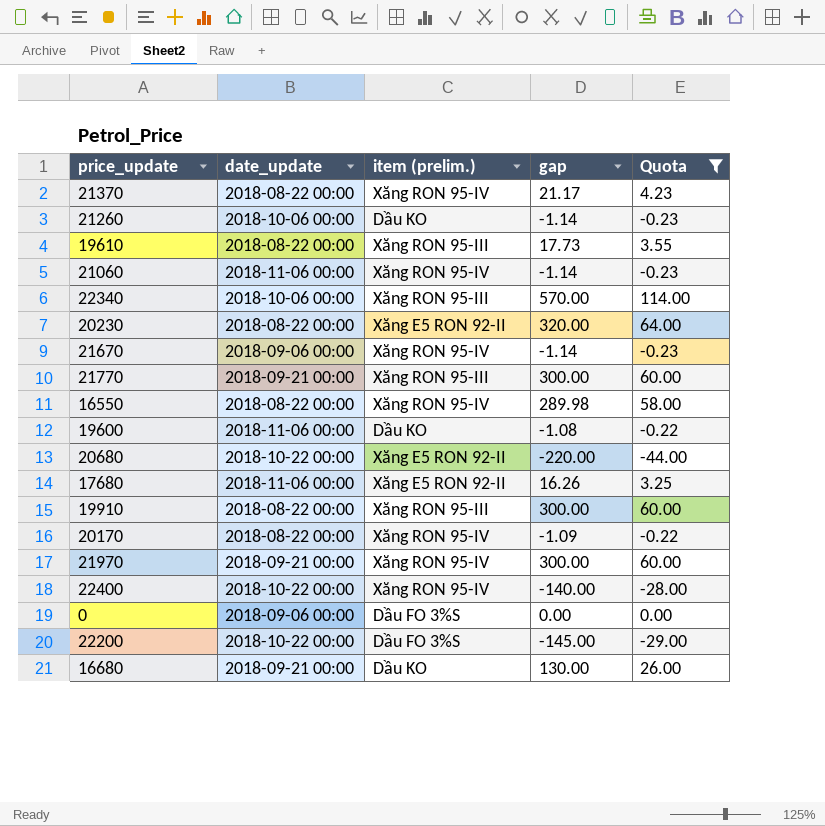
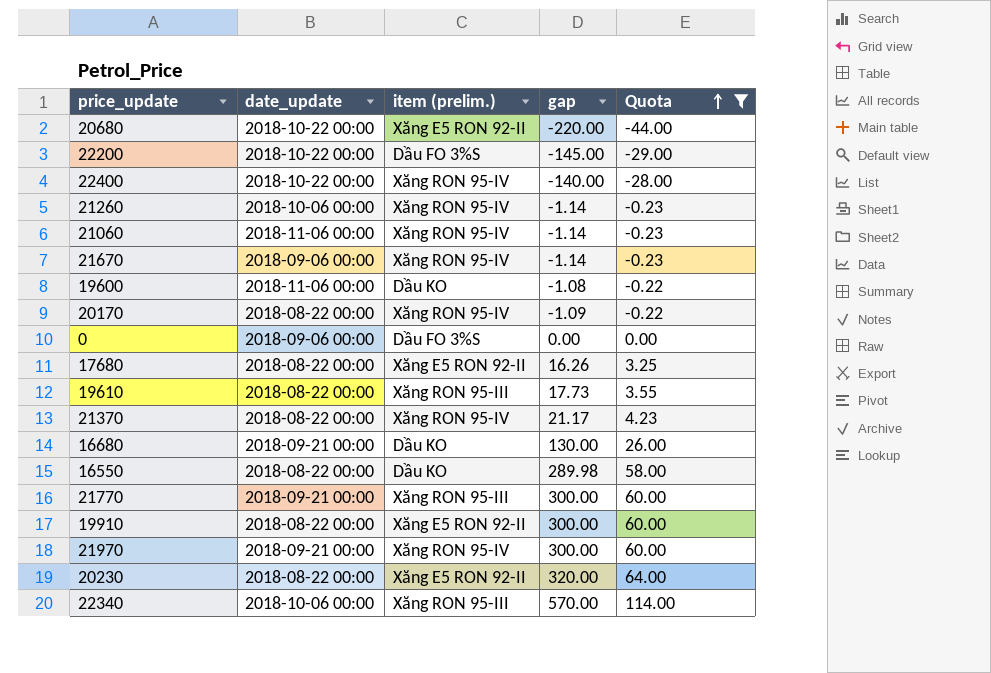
row order: none -> Quota ascending
21260 | item (prelim.): Dầu KO -> Xăng RON 95-IV
17680 | date_update: 2018-11-06 00:00 -> 2018-08-22 00:00
16550 | item (prelim.): Xăng RON 95-IV -> Dầu KO
19910 | item (prelim.): Xăng RON 95-III -> Xăng E5 RON 92-II

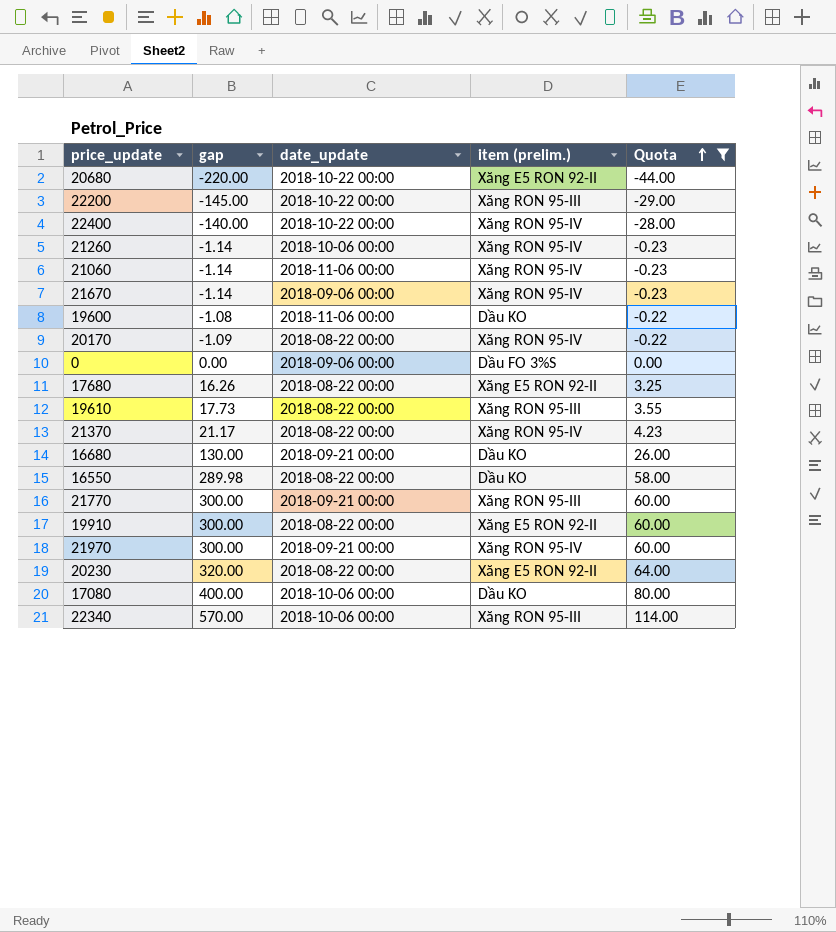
column gap | position: 4 -> 2
22200 | item (prelim.): Dầu FO 3%S -> Xăng RON 95-III
row 17080: none -> 400.00 | 2018-10-06 00:00 | Dầu KO | 80.00

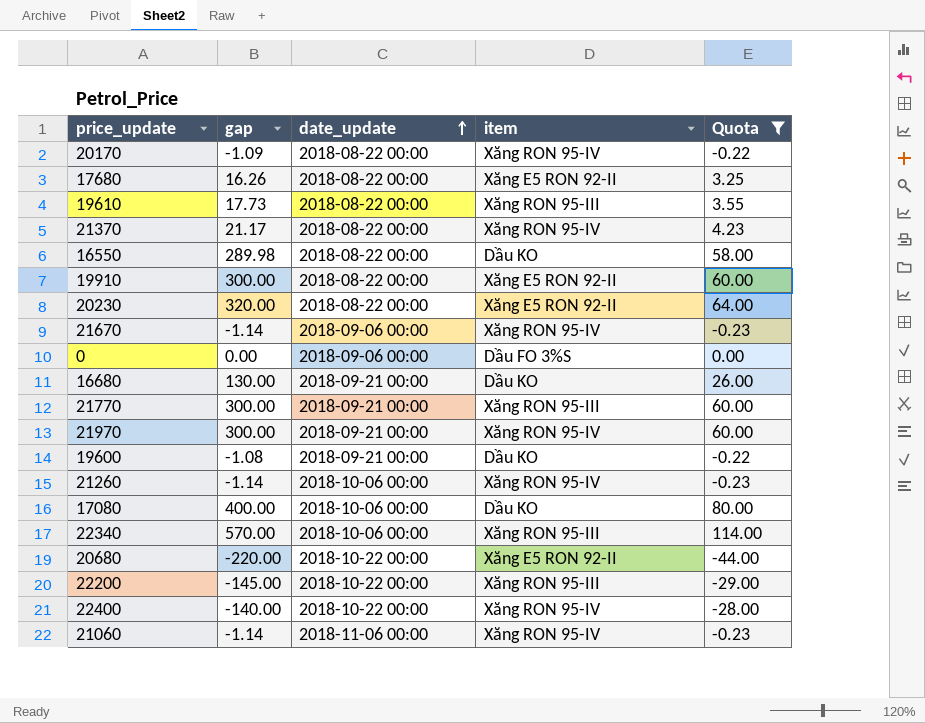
row order: Quota ascending -> date_update ascending
column name: item (prelim.) -> item
19600 | date_update: 2018-11-06 00:00 -> 2018-09-21 00:00

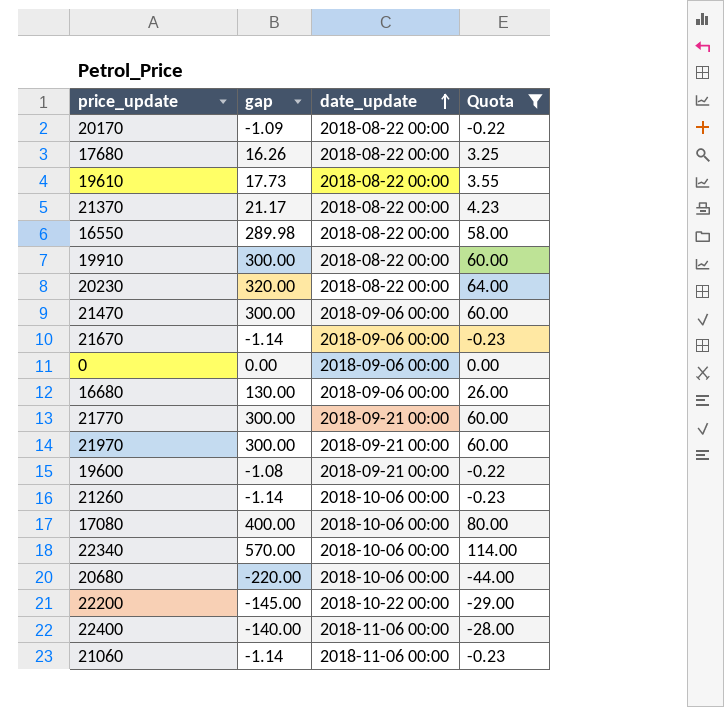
column item | position: 4 -> none
row 21470: none -> 300.00 | 2018-09-06 00:00 | 60.00
16680 | date_update: 2018-09-21 00:00 -> 2018-09-06 00:00
20680 | date_update: 2018-10-22 00:00 -> 2018-10-06 00:00
22400 | date_update: 2018-10-22 00:00 -> 2018-11-06 00:00

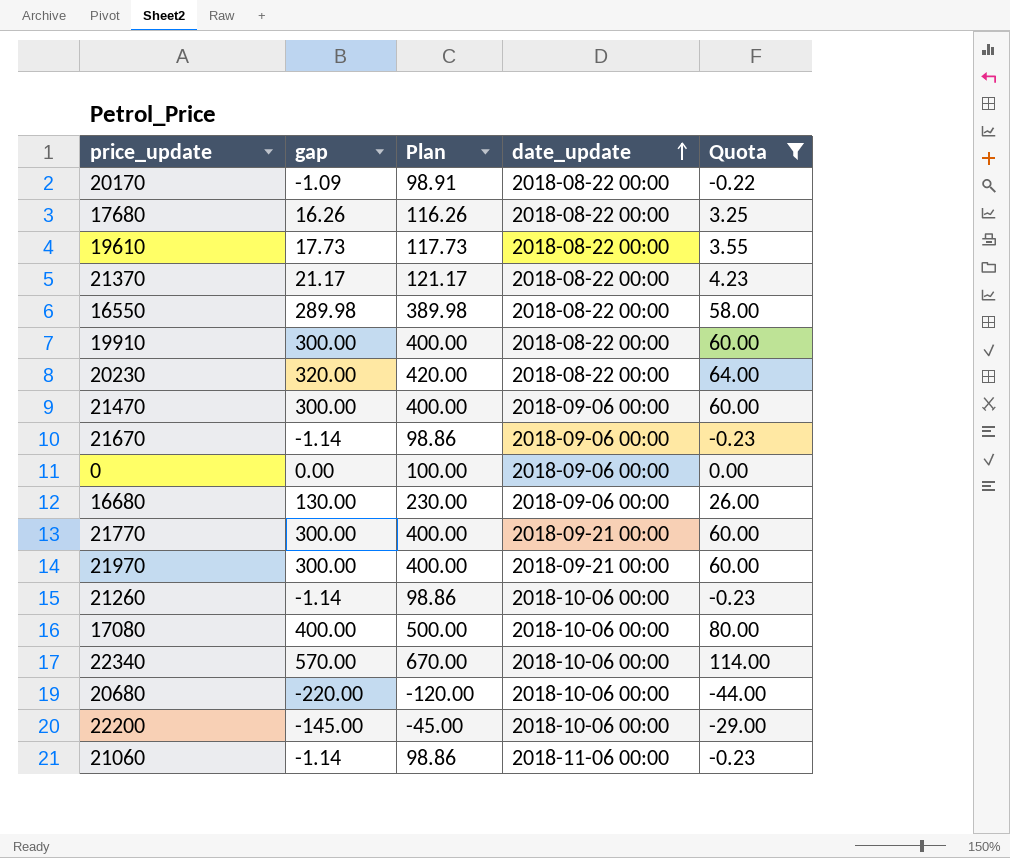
column Plan | formula: none -> [gap] + 100
row 19600: -1.08 | 2018-09-21 00:00 | -0.22 -> none
row 22400: -140.00 | 2018-11-06 00:00 | -28.00 -> none
22200 | date_update: 2018-10-22 00:00 -> 2018-10-06 00:00

